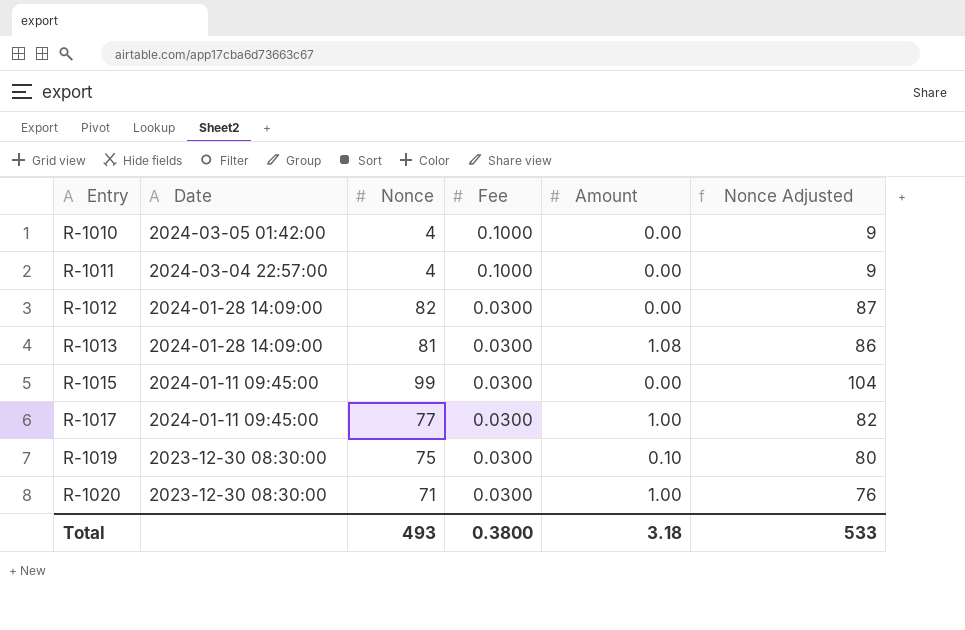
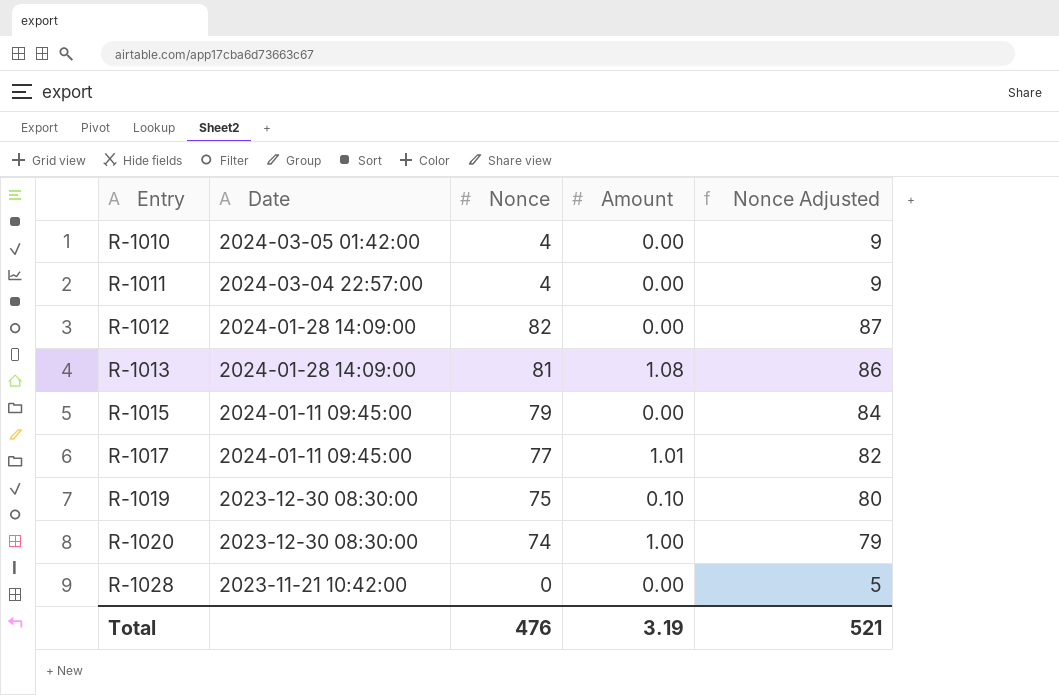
column Fee | position: 4 -> none
R-1015 | Nonce: 99 -> 79
R-1015 | Nonce Adjusted: 104 -> 84
R-1017 | Amount: 1.00 -> 1.01
R-1020 | Nonce: 71 -> 74
R-1020 | Nonce Adjusted: 76 -> 79
row R-1028: none -> 2023-11-21 10:42:00 | 0 | 0.00 | 5
Total | Nonce: 493 -> 476
Total | Amount: 3.18 -> 3.19
Total | Nonce Adjusted: 533 -> 521

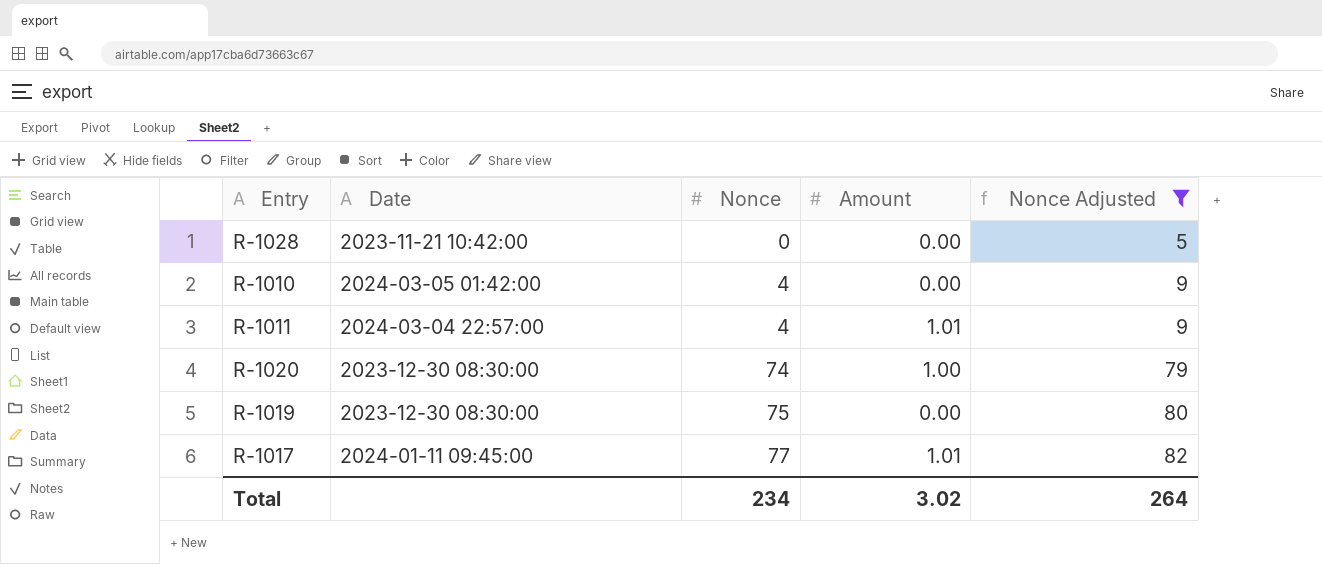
filter: none -> Nonce Adjusted <= 82
row order: Entry ascending -> Nonce ascending
R-1011 | Amount: 0.00 -> 1.01
R-1019 | Amount: 0.10 -> 0.00
Total | Nonce: 476 -> 234
Total | Amount: 3.19 -> 3.02
Total | Nonce Adjusted: 521 -> 264

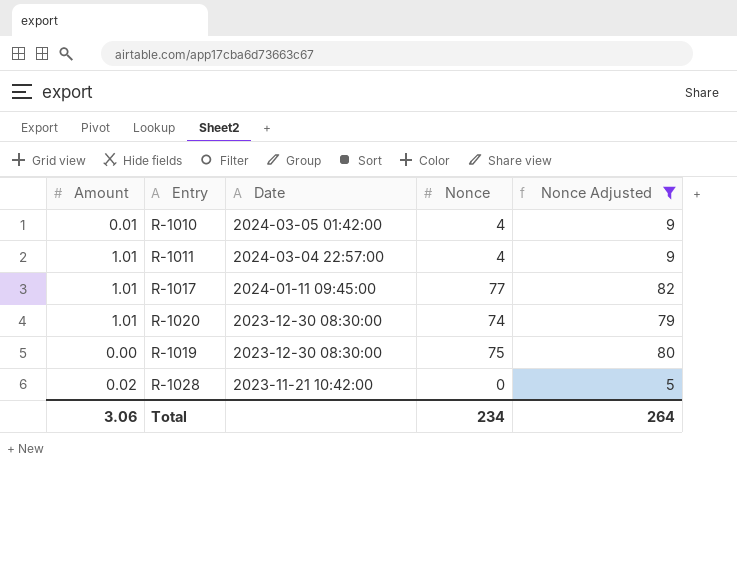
row order: Nonce ascending -> Date descending
column Amount | position: 4 -> 1
R-1010 | Amount: 0.00 -> 0.01
R-1020 | Amount: 1.00 -> 1.01
R-1028 | Amount: 0.00 -> 0.02
Total | Amount: 3.02 -> 3.06

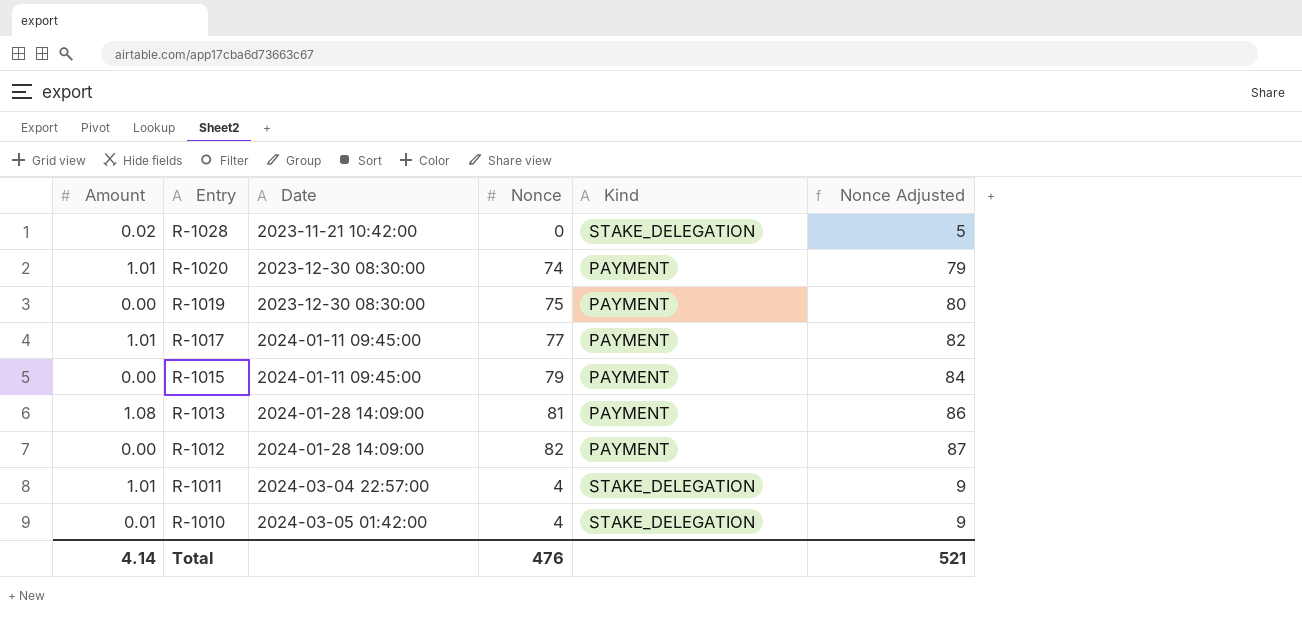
filter: Nonce Adjusted <= 82 -> none
row order: Date descending -> Entry descending
column Kind | position: none -> 5
Total | Amount: 3.06 -> 4.14
Total | Nonce: 234 -> 476
Total | Nonce Adjusted: 264 -> 521

